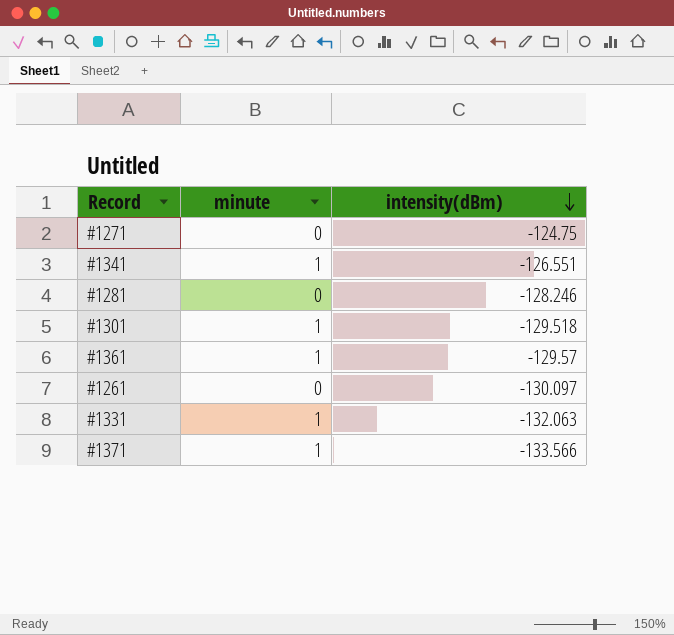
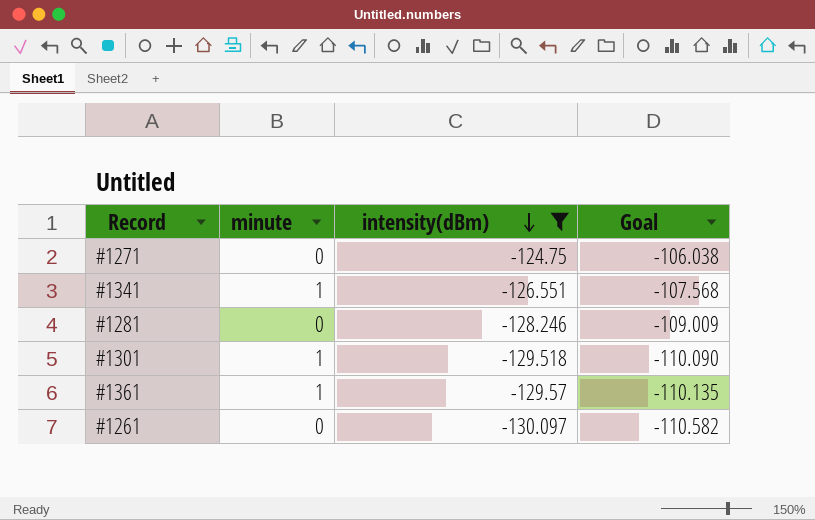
filter: none -> intensity(dBm) >= -130.097
column Goal | formula: none -> [intensity(dBm)] * 0.85

